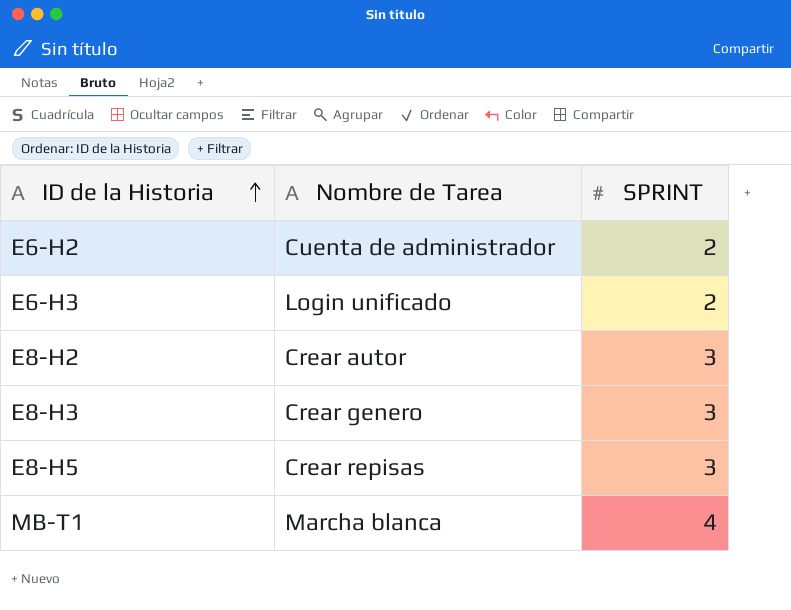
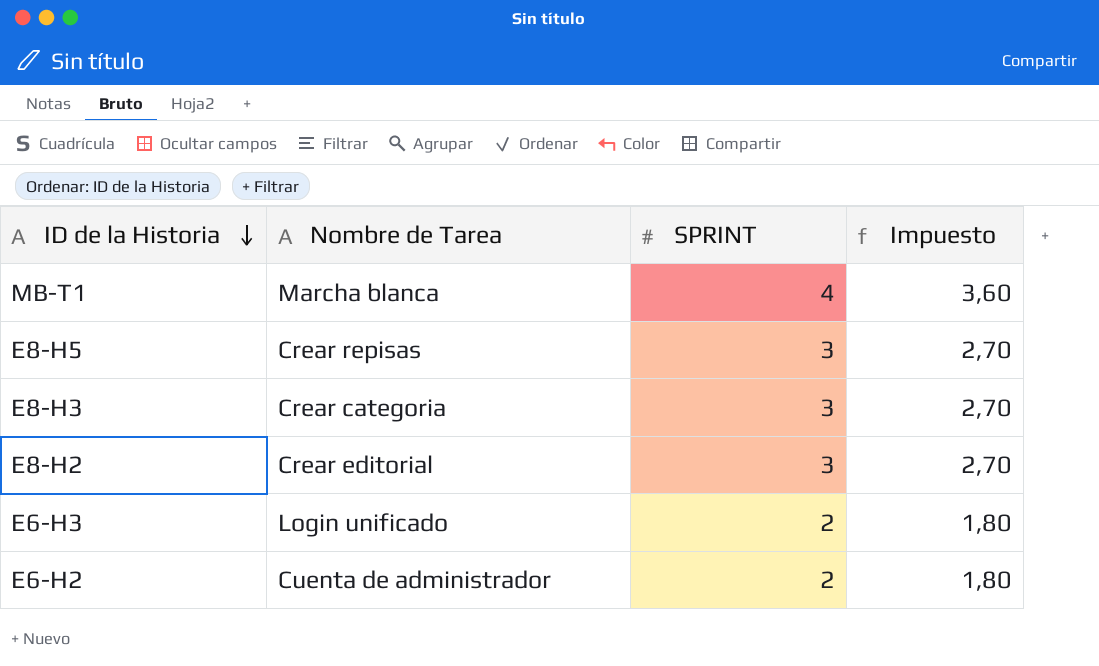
row order: ID de la Historia ascending -> ID de la Historia descending
column Impuesto | formula: none -> [SPRINT] * 0,9
E8-H3 | Nombre de Tarea: Crear genero -> Crear categoria
E8-H2 | Nombre de Tarea: Crear autor -> Crear editorial

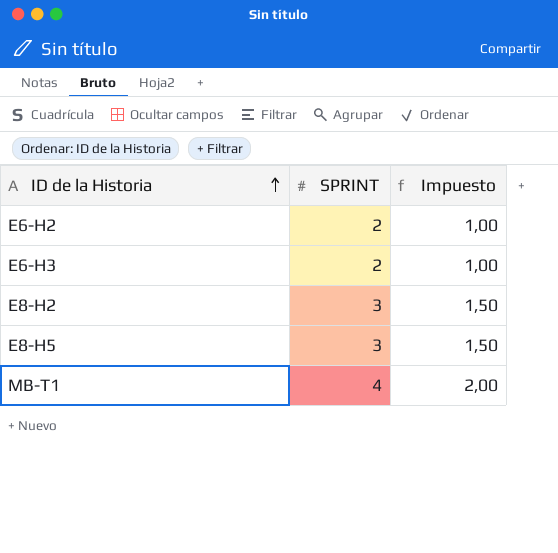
row order: ID de la Historia descending -> ID de la Historia ascending
column Nombre de Tarea | position: 2 -> none
column Impuesto | formula: [SPRINT] * 0,9 -> [SPRINT] * 0,5
row E8-H3: Crear categoria | 3 | 2,70 -> none

